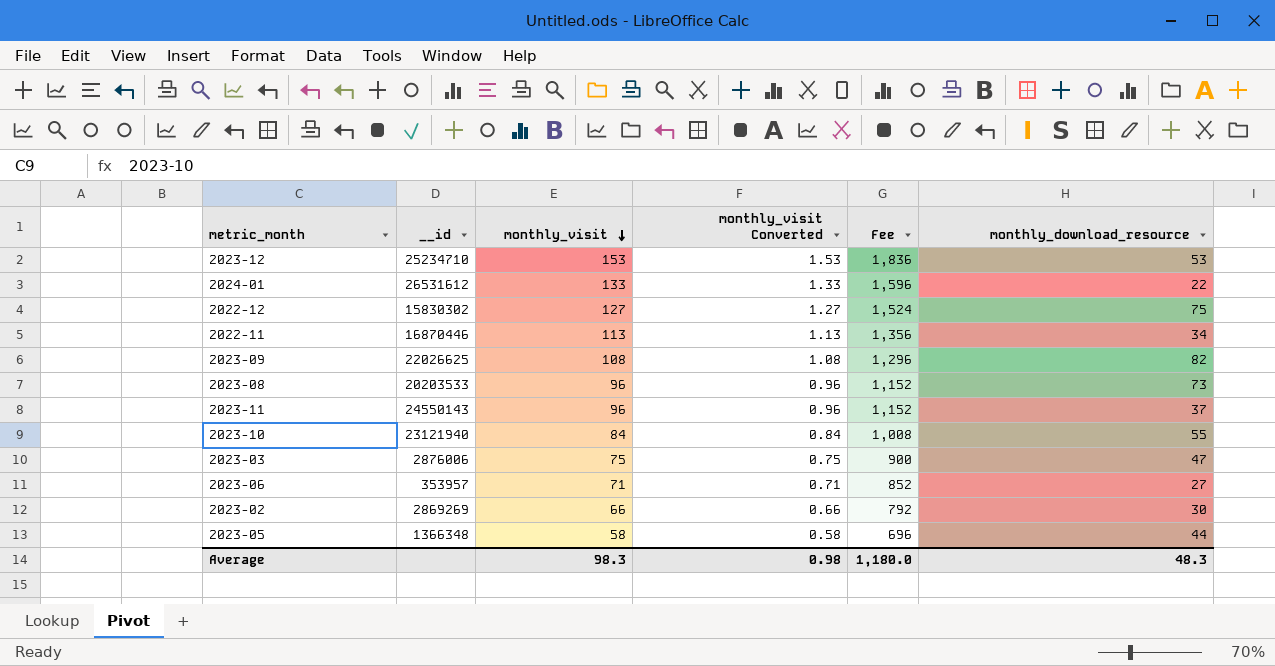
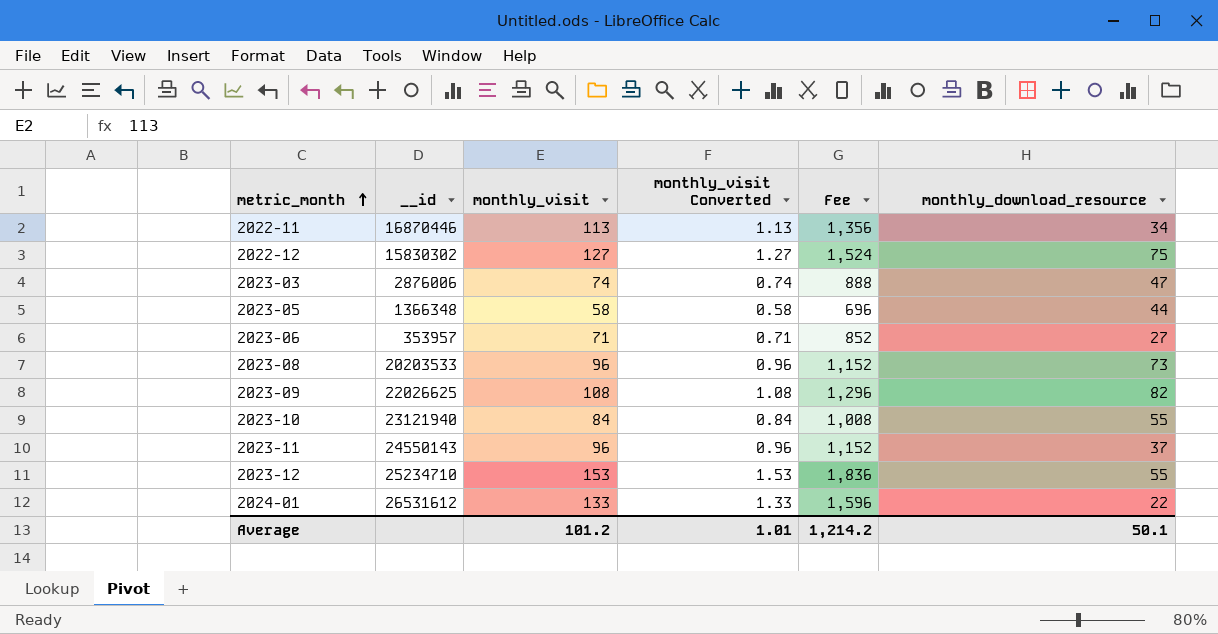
row order: monthly_visit descending -> metric_month ascending
row 2023-02: 2869269 | 66 | 0.66 | 792 | 30 -> none
2023-03 | monthly_visit: 75 -> 74
2023-03 | monthly_visit Converted: 0.75 -> 0.74
2023-03 | Fee: 900 -> 888
2023-12 | monthly_download_resource: 53 -> 55
Average | monthly_visit: 98.3 -> 101.2
Average | monthly_visit Converted: 0.98 -> 1.01
Average | Fee: 1,180.0 -> 1,214.2
Average | monthly_download_resource: 48.3 -> 50.1

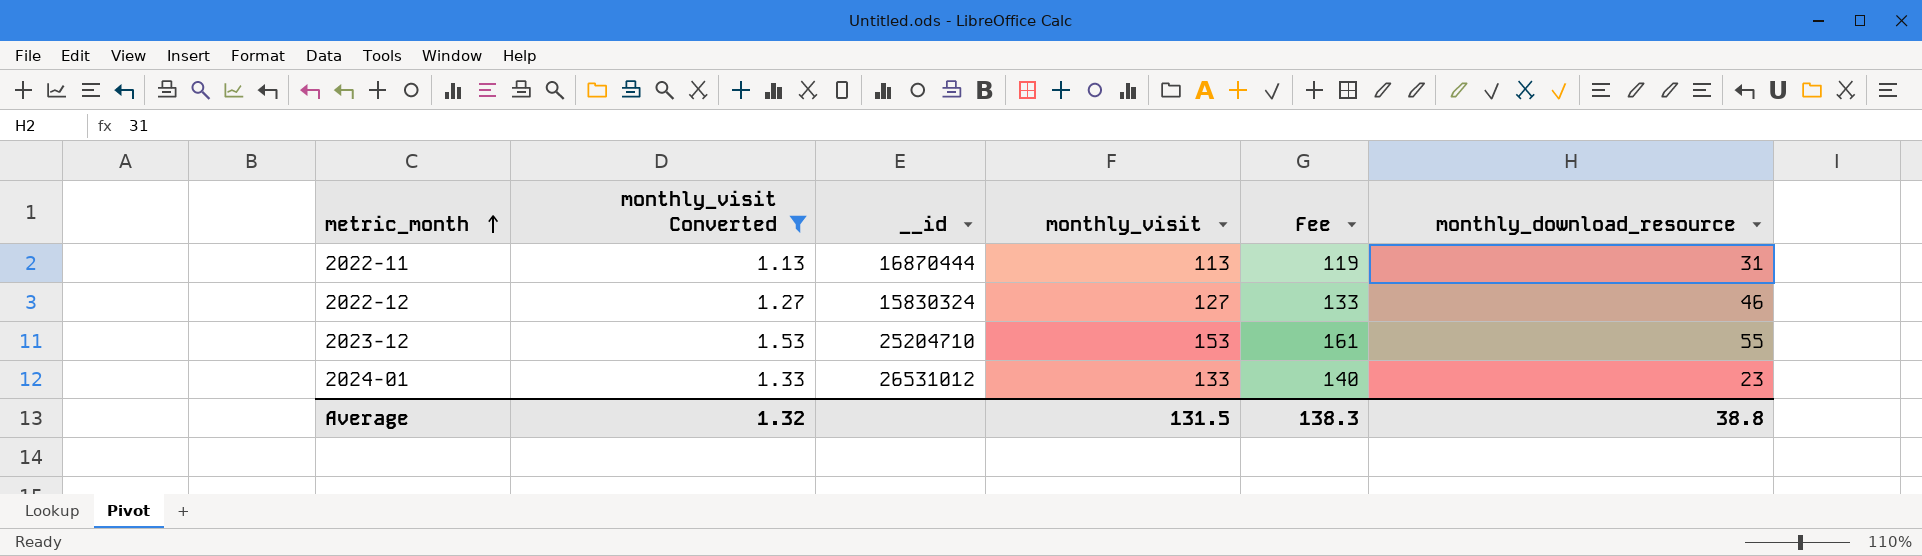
filter: none -> monthly_visit Converted >= 1.13
column monthly_visit Converted | position: 4 -> 2
column Fee | formula: [monthly_visit] * 12 -> [monthly_visit] * 1.05
2022-11 | __id: 16870446 -> 16870444
2022-11 | monthly_download_resource: 34 -> 31
2022-12 | __id: 15830302 -> 15830324
2022-12 | monthly_download_resource: 75 -> 46
2023-12 | __id: 25234710 -> 25204710
2024-01 | __id: 26531612 -> 26531012
2024-01 | monthly_download_resource: 22 -> 23
Average | monthly_visit Converted: 1.01 -> 1.32
Average | monthly_visit: 101.2 -> 131.5
Average | Fee: 1,214.2 -> 138.3
Average | monthly_download_resource: 50.1 -> 38.8

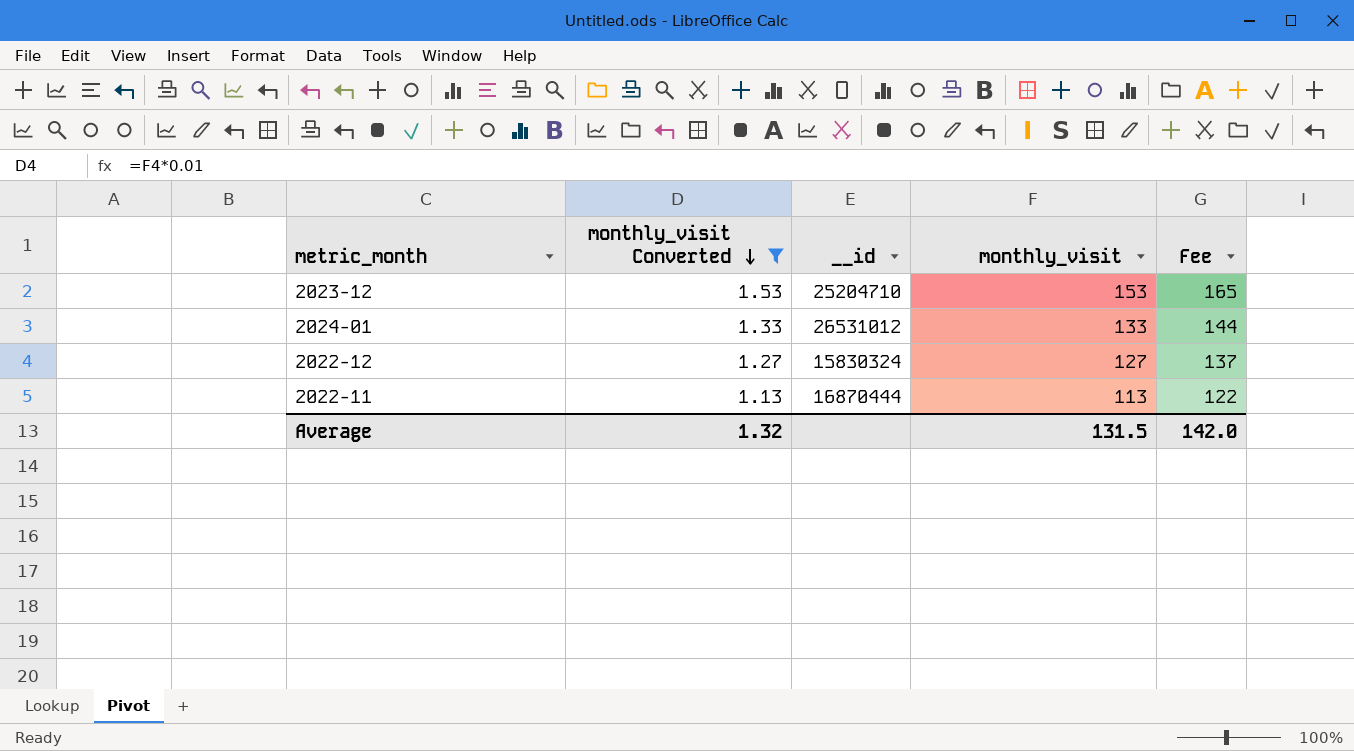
row order: metric_month ascending -> monthly_visit Converted descending
column monthly_download_resource | position: 6 -> none
column Fee | formula: [monthly_visit] * 1.05 -> [monthly_visit] * 1.08
Average | Fee: 138.3 -> 142.0

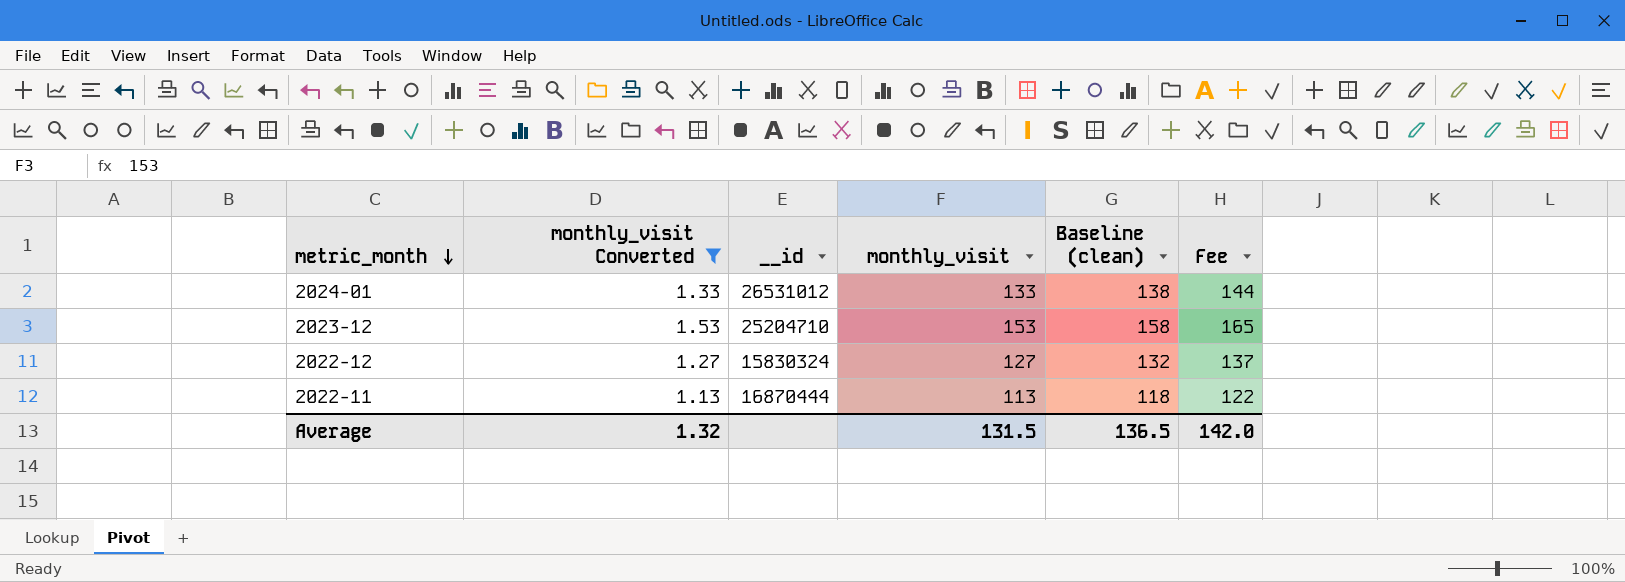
row order: monthly_visit Converted descending -> metric_month descending
column Baseline (clean) | formula: none -> [monthly_visit] + 5

